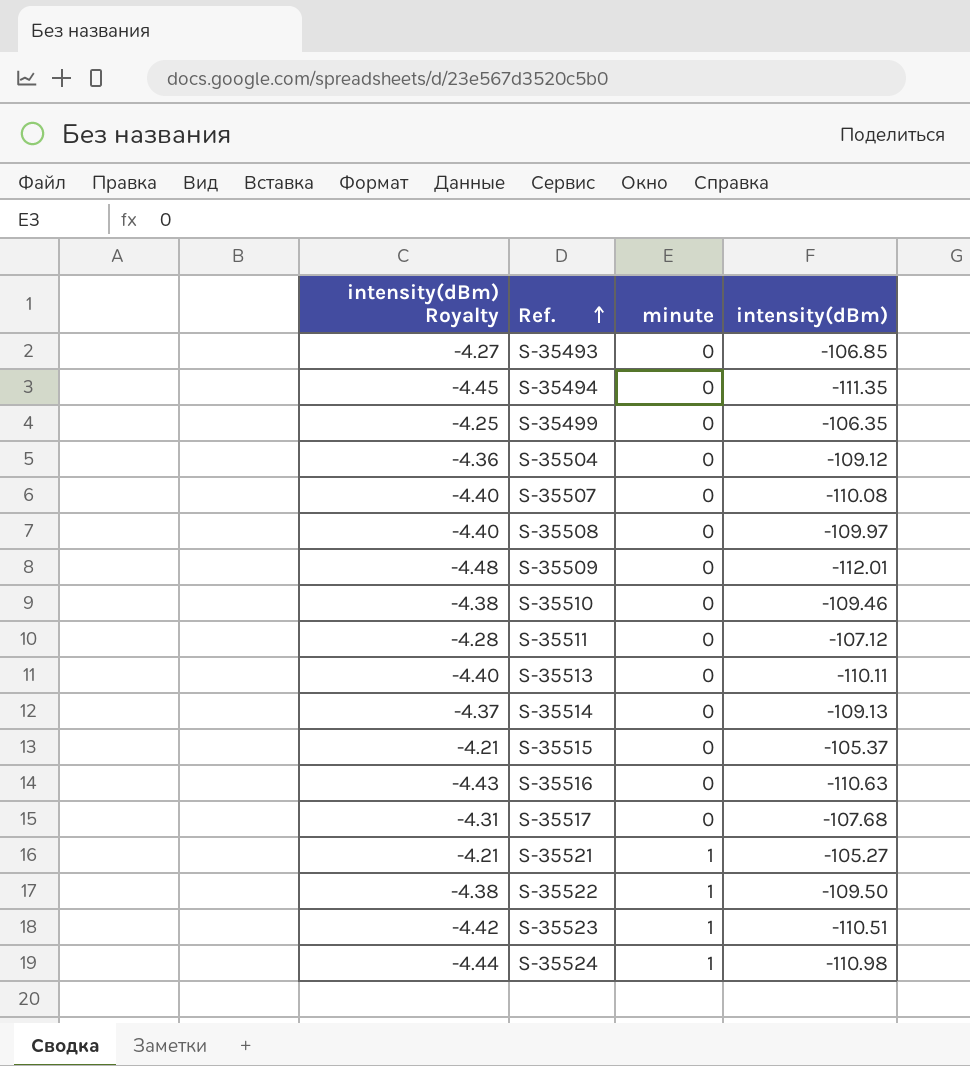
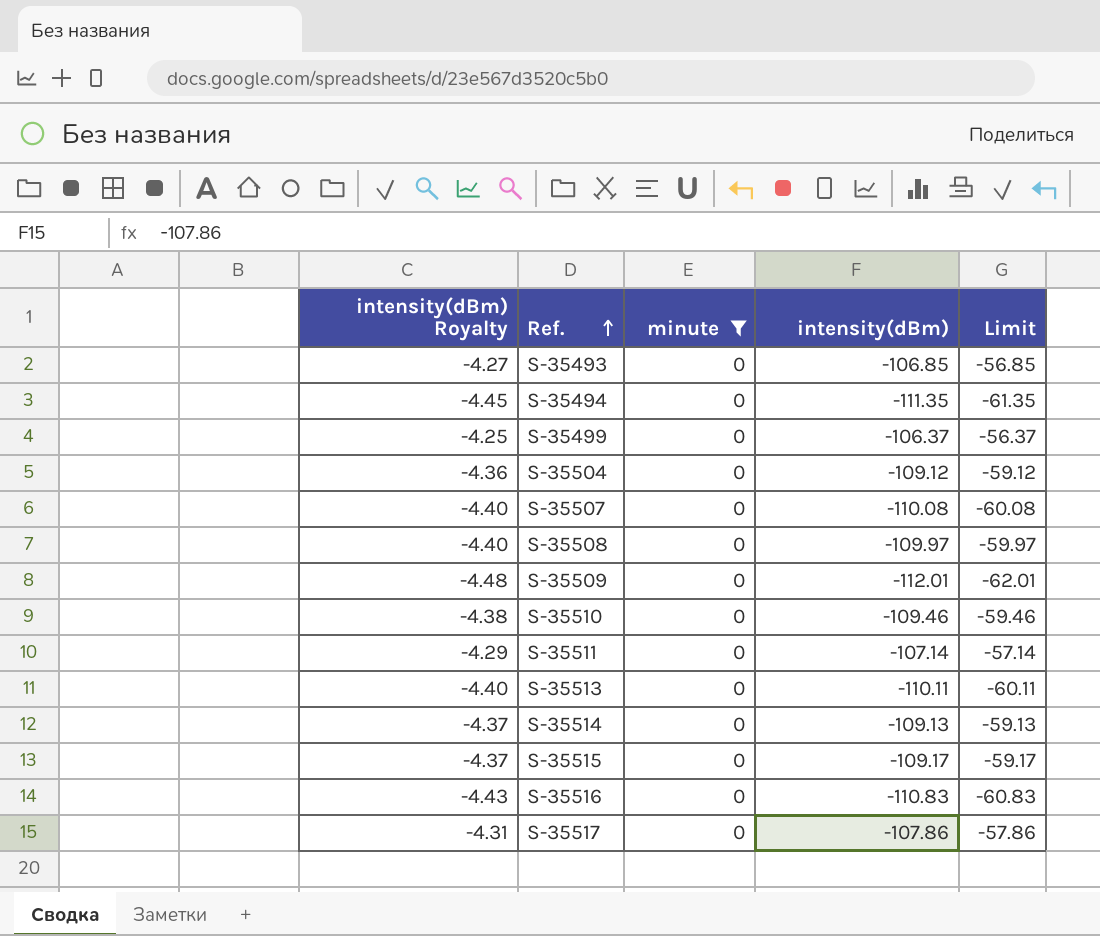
filter: none -> minute = 0
column Limit | formula: none -> [intensity(dBm)] + 50
S-35499 | intensity(dBm): -106.35 -> -106.37
S-35511 | intensity(dBm) Royalty: -4.28 -> -4.29
S-35511 | intensity(dBm): -107.12 -> -107.14
S-35515 | intensity(dBm) Royalty: -4.21 -> -4.37
S-35515 | intensity(dBm): -105.37 -> -109.17
S-35516 | intensity(dBm): -110.63 -> -110.83
S-35517 | intensity(dBm): -107.68 -> -107.86

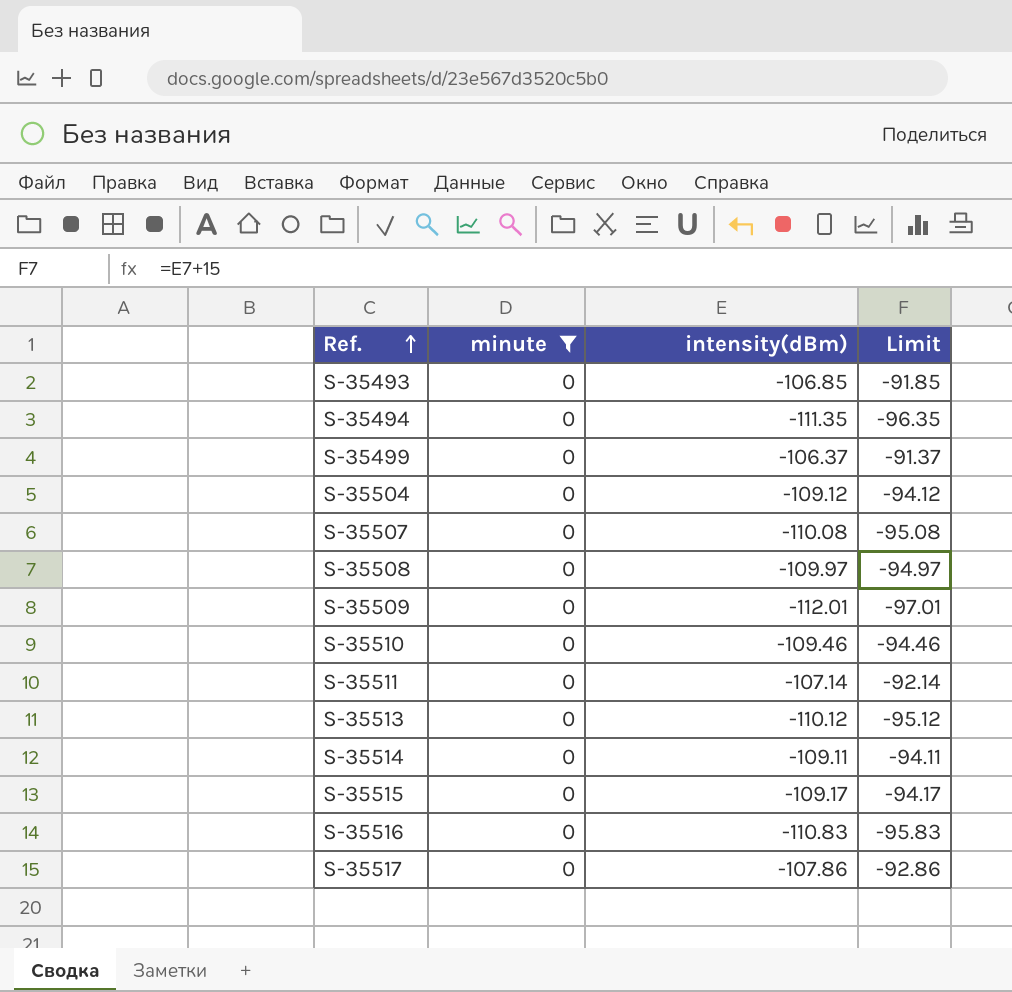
column intensity(dBm) Royalty | formula: [intensity(dBm)] * 0.04 -> none
column Limit | formula: [intensity(dBm)] + 50 -> [intensity(dBm)] + 15
S-35513 | intensity(dBm): -110.11 -> -110.12
S-35514 | intensity(dBm): -109.13 -> -109.11

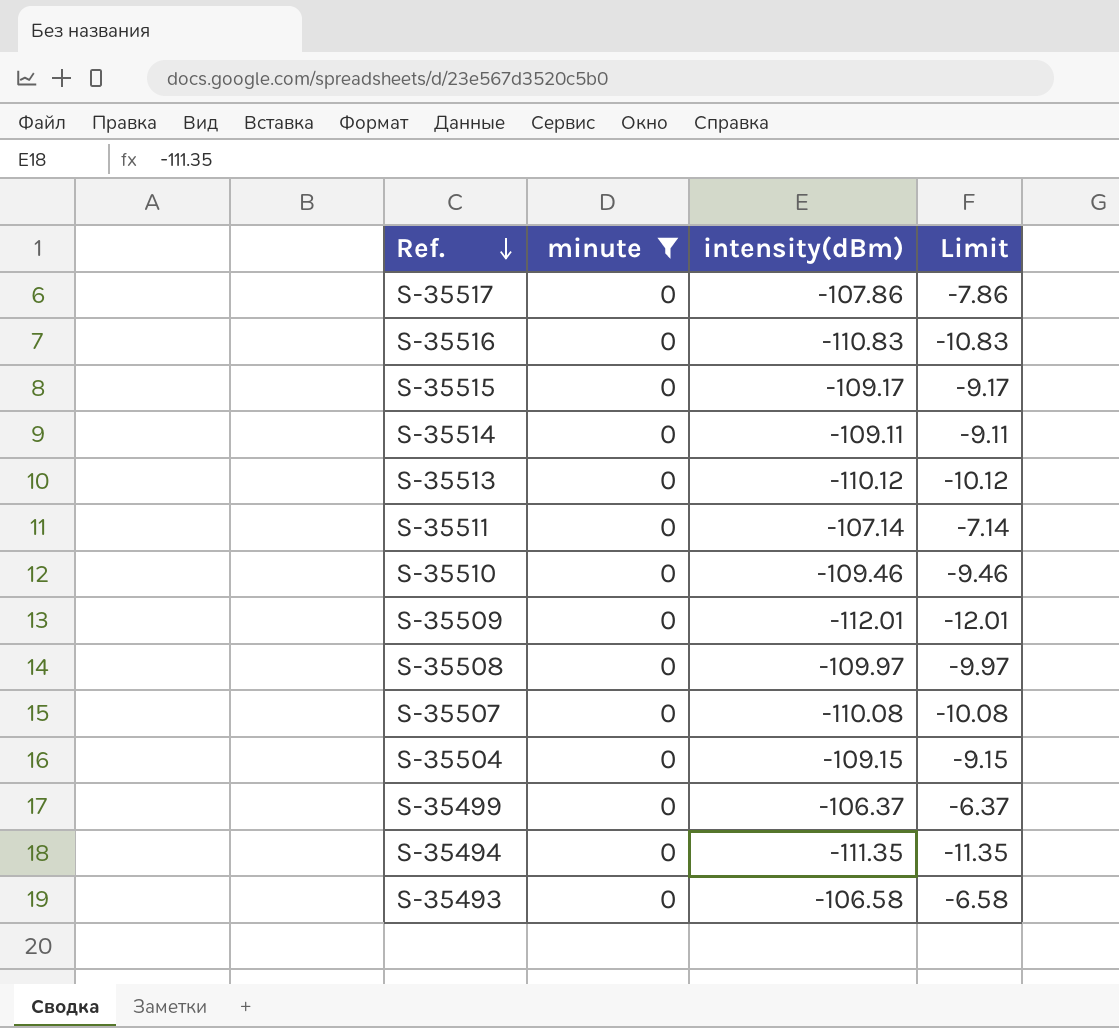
row order: Ref. ascending -> Ref. descending
column Limit | formula: [intensity(dBm)] + 15 -> [intensity(dBm)] + 100
S-35504 | intensity(dBm): -109.12 -> -109.15
S-35493 | intensity(dBm): -106.85 -> -106.58

